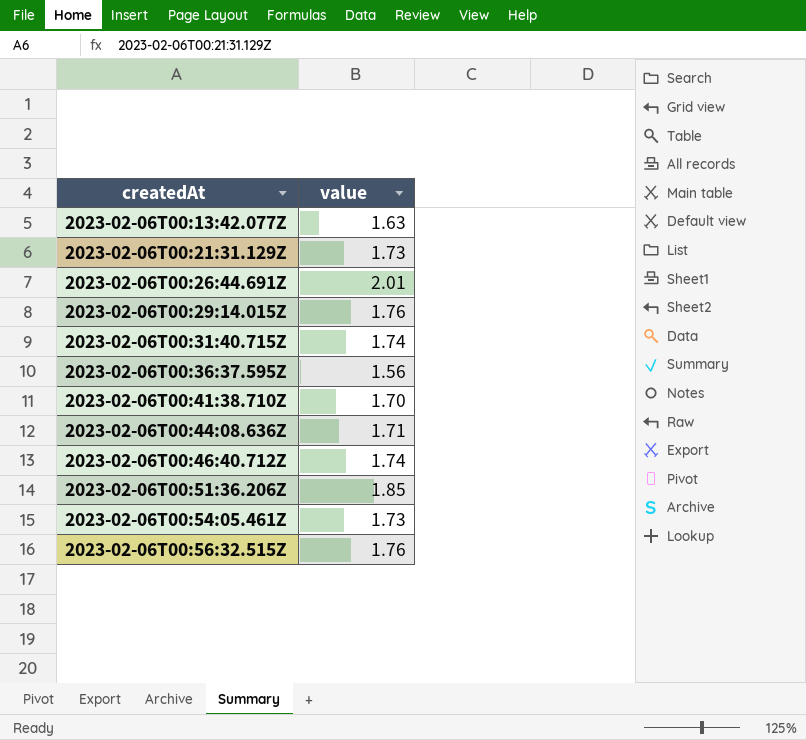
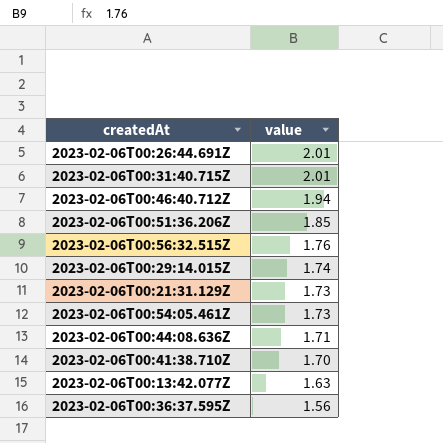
row order: createdAt ascending -> value descending
2023-02-06T00:31:40.715Z | value: 1.74 -> 2.01
2023-02-06T00:46:40.712Z | value: 1.74 -> 1.94
2023-02-06T00:29:14.015Z | value: 1.76 -> 1.74

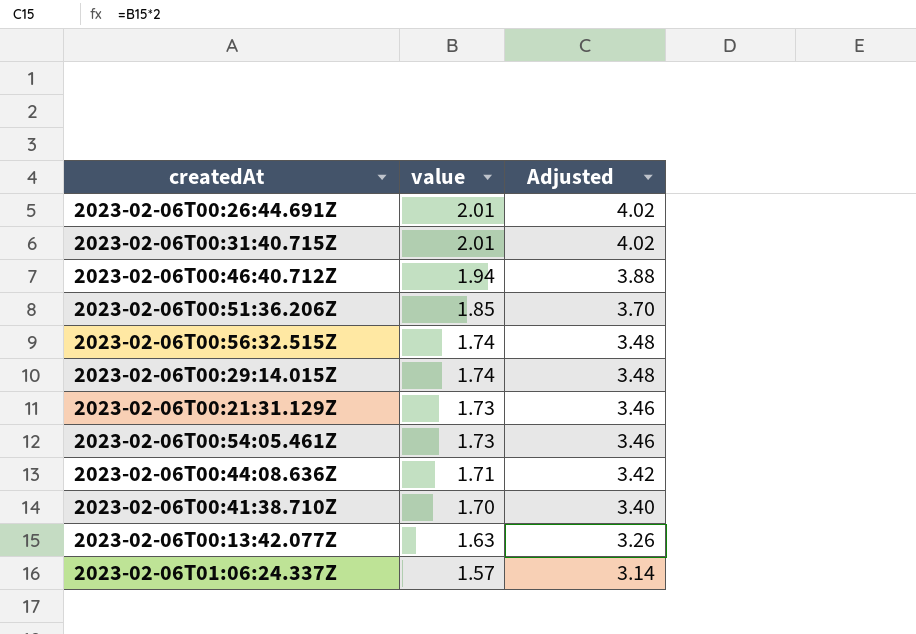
column Adjusted | formula: none -> [value] * 2
row 2023-02-06T00:36:37.595Z: 1.56 -> none
2023-02-06T00:56:32.515Z | value: 1.76 -> 1.74
row 2023-02-06T01:06:24.337Z: none -> 1.57 | 3.14

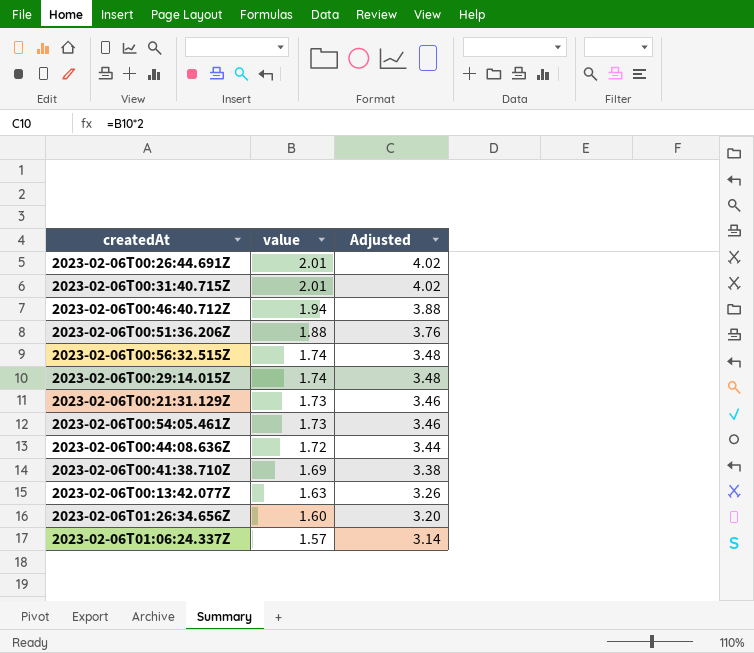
2023-02-06T00:51:36.206Z | value: 1.85 -> 1.88
2023-02-06T00:51:36.206Z | Adjusted: 3.70 -> 3.76
2023-02-06T00:44:08.636Z | value: 1.71 -> 1.72
2023-02-06T00:44:08.636Z | Adjusted: 3.42 -> 3.44
2023-02-06T00:41:38.710Z | value: 1.70 -> 1.69
2023-02-06T00:41:38.710Z | Adjusted: 3.40 -> 3.38
row 2023-02-06T01:26:34.656Z: none -> 1.60 | 3.20

